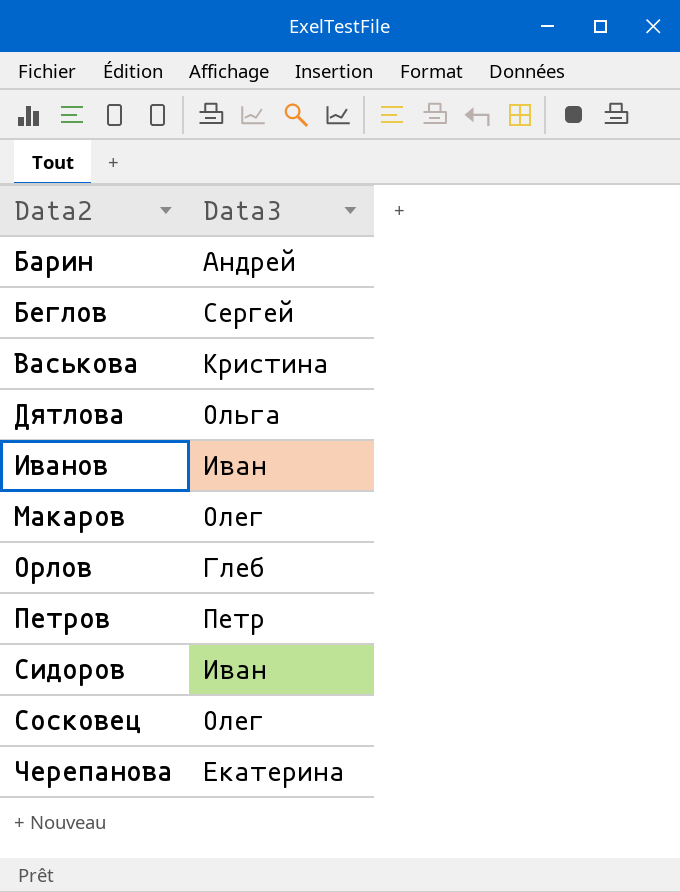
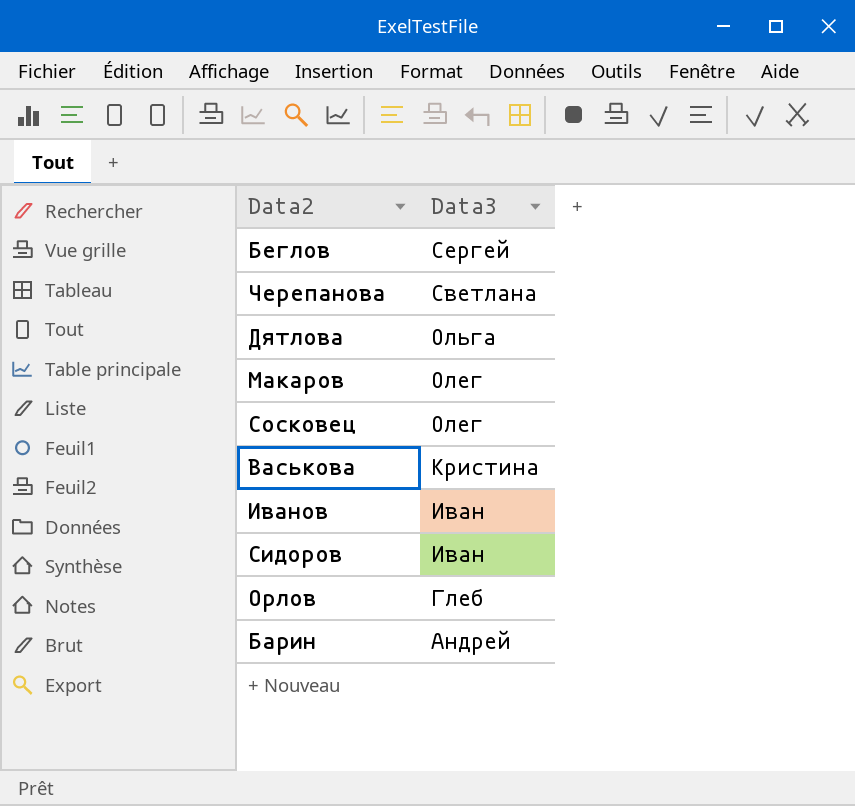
row order: Data2 ascending -> Data3 descending
row Петров: Петр -> none
Черепанова | Data3: Екатерина -> Светлана

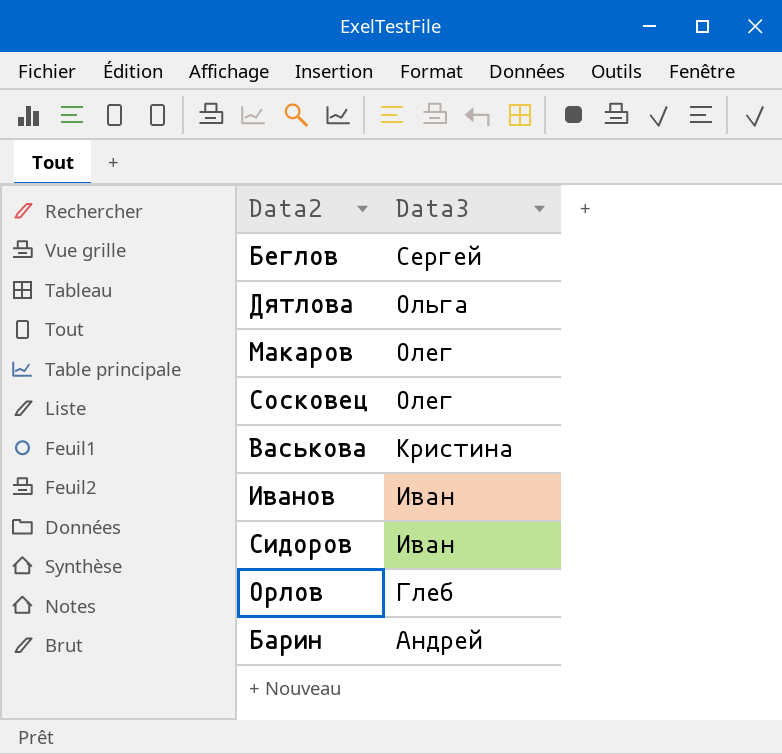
row Черепанова: Светлана -> none

